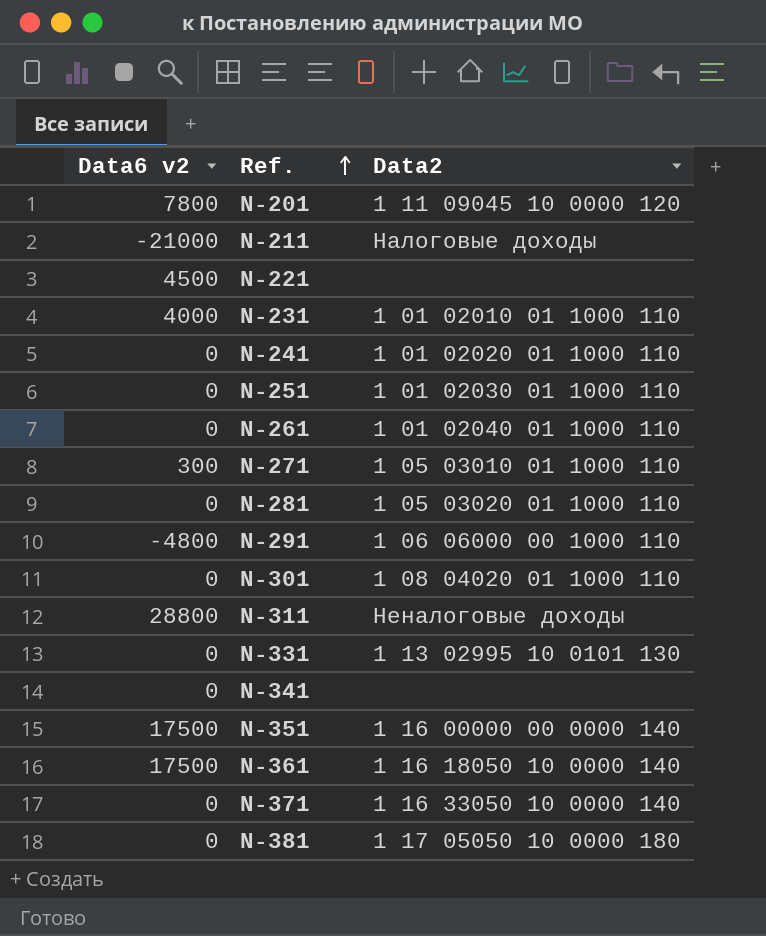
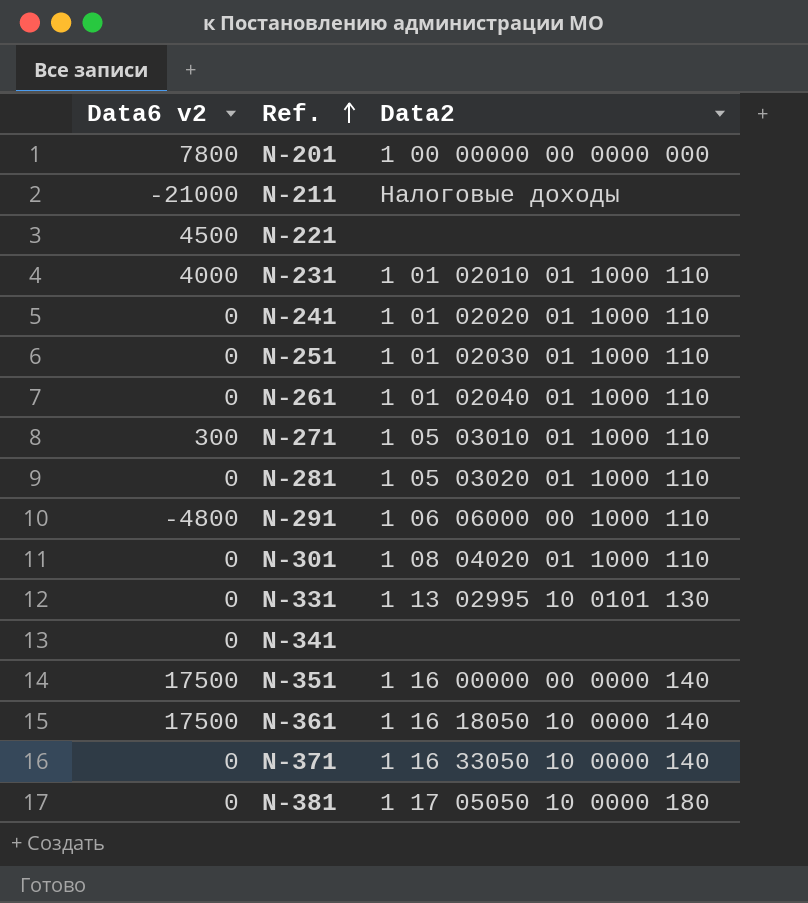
row N-311: 28800 | Неналоговые доходы -> none
N-201 | Data2: 1 11 09045 10 0000 120 -> 1 00 00000 00 0000 000

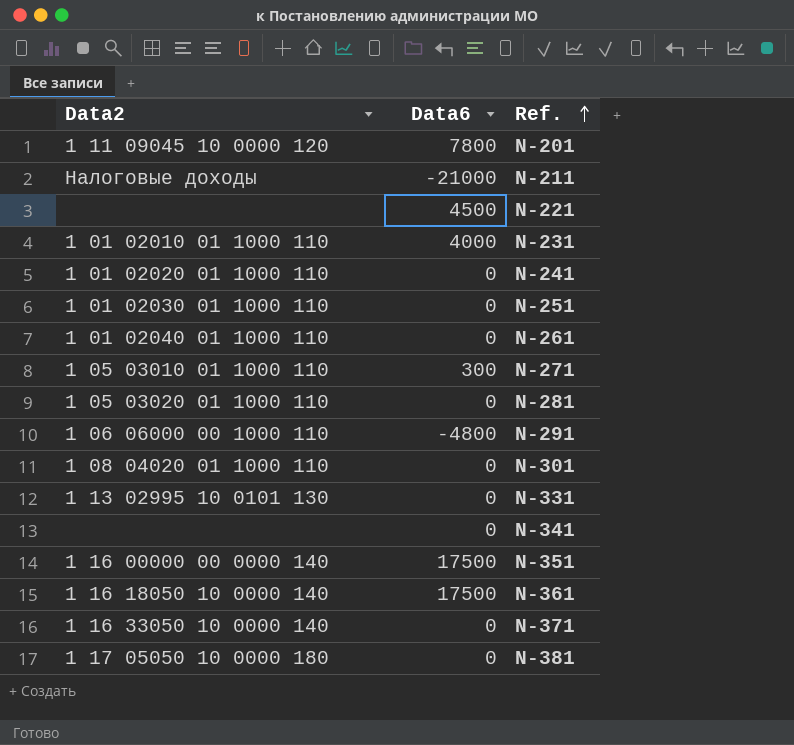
column Data2 | position: 3 -> 1
column name: Data6 v2 -> Data6
N-201 | Data2: 1 00 00000 00 0000 000 -> 1 11 09045 10 0000 120

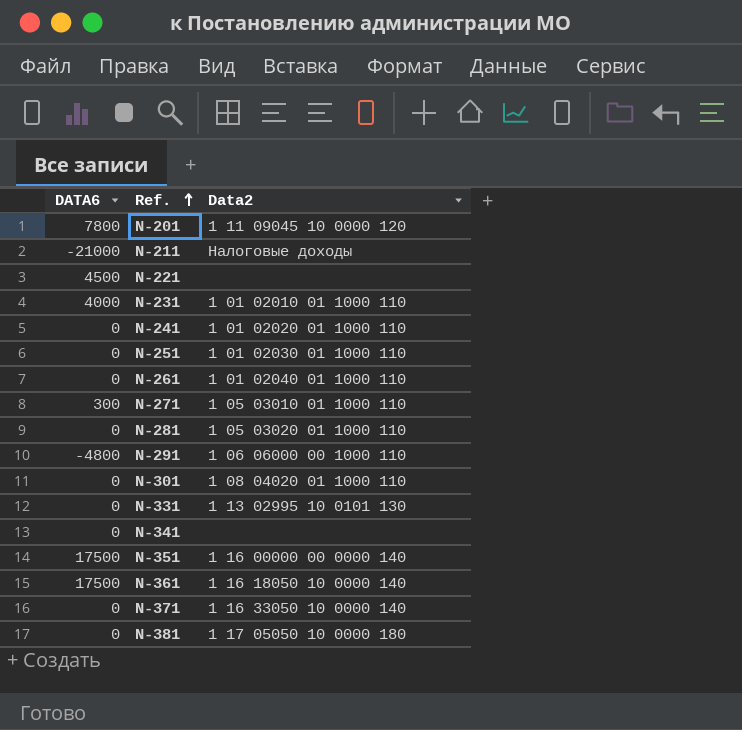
column name: Data6 -> DATA6
column Data2 | position: 1 -> 3

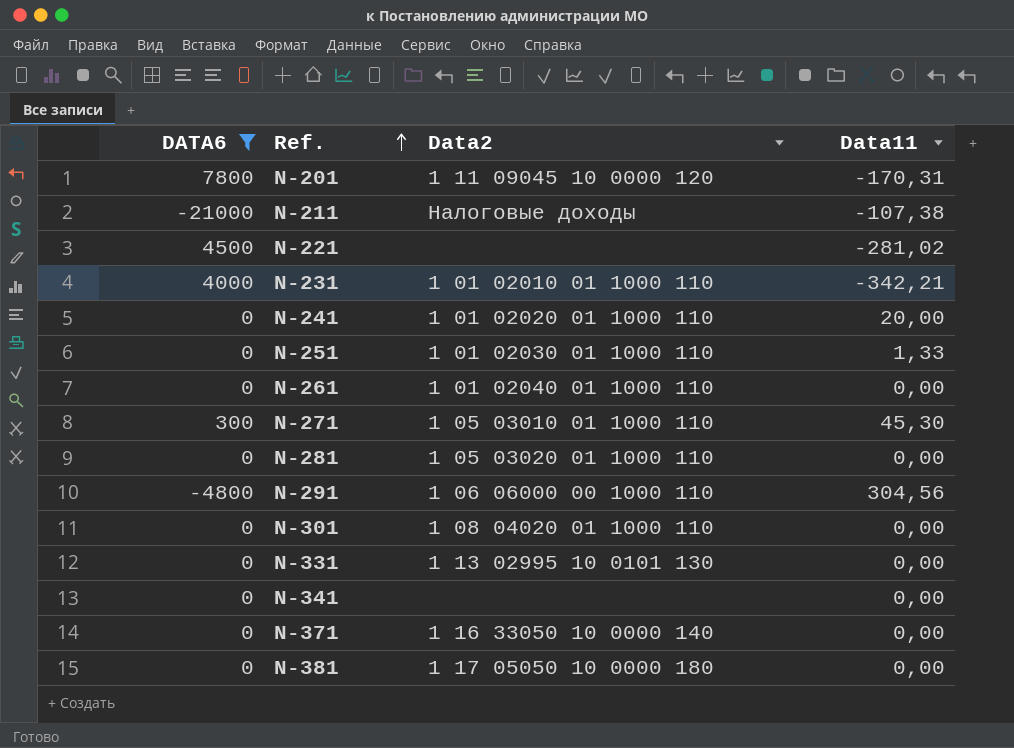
filter: none -> DATA6 != 17500
column Data11 | position: none -> 4

